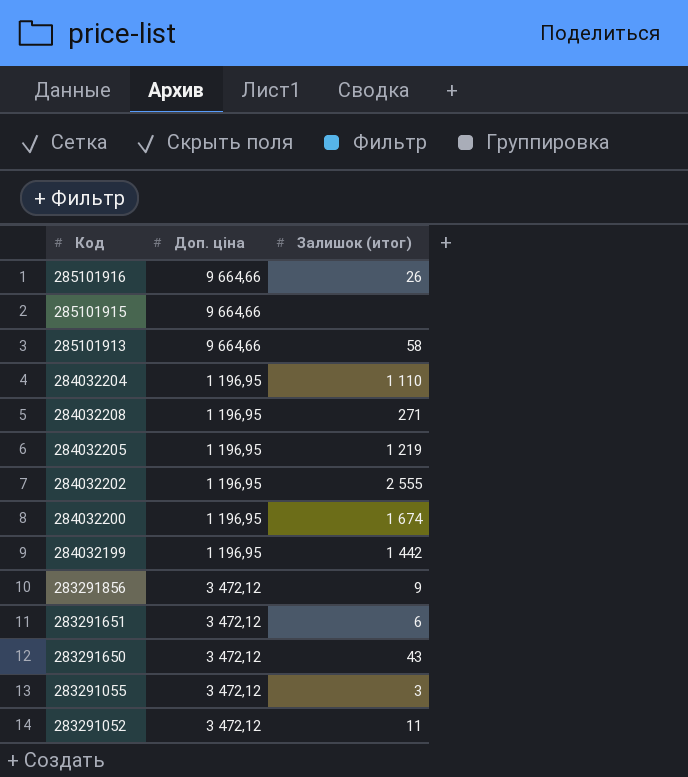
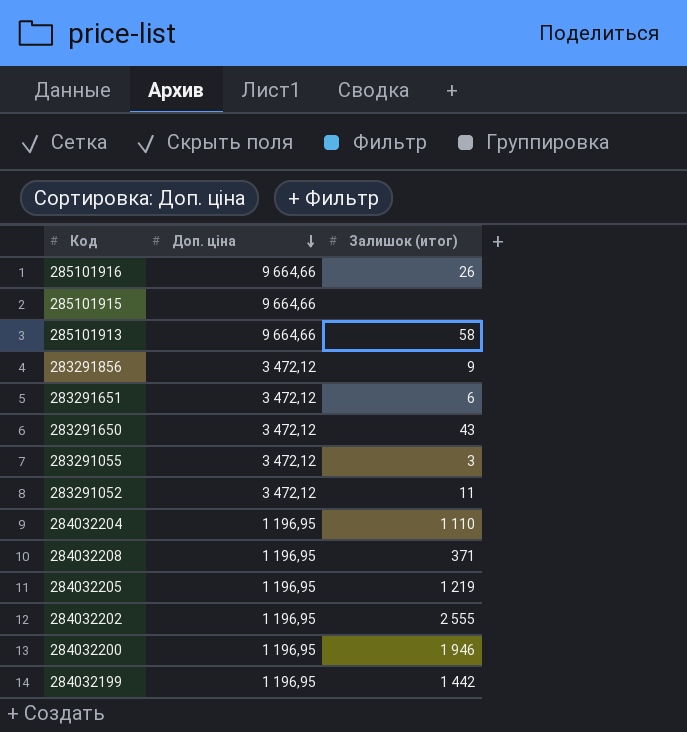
row order: none -> Доп. ціна descending
284032208 | Залишок (итог): 271 -> 371
284032200 | Залишок (итог): 1 674 -> 1 946

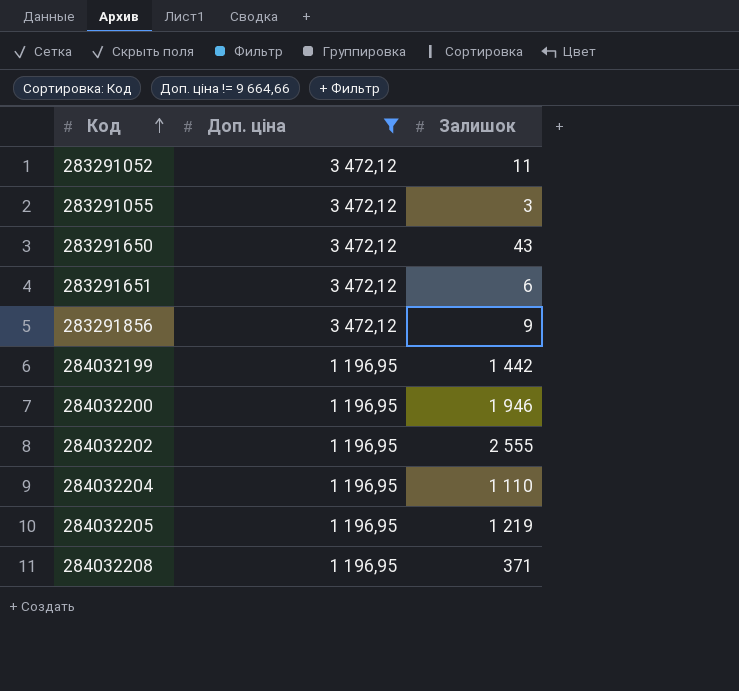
filter: none -> Доп. ціна != 9 664,66
row order: Доп. ціна descending -> Код ascending
column name: Залишок (итог) -> Залишок

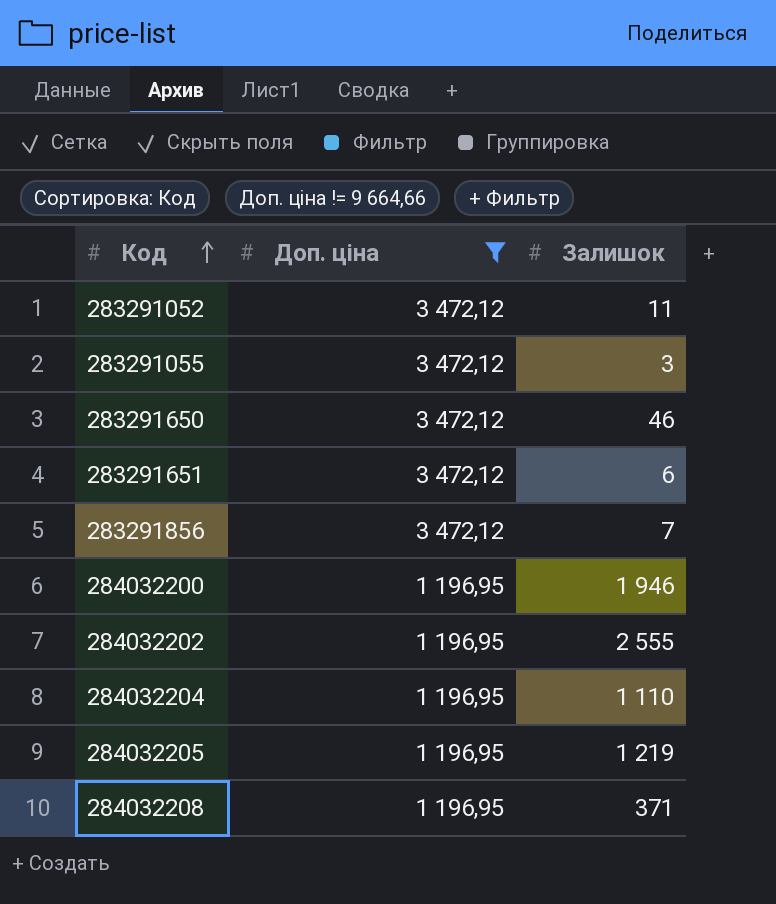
row 284032199: 1 196,95 | 1 442 -> none
283291650 | Залишок: 43 -> 46
283291856 | Залишок: 9 -> 7

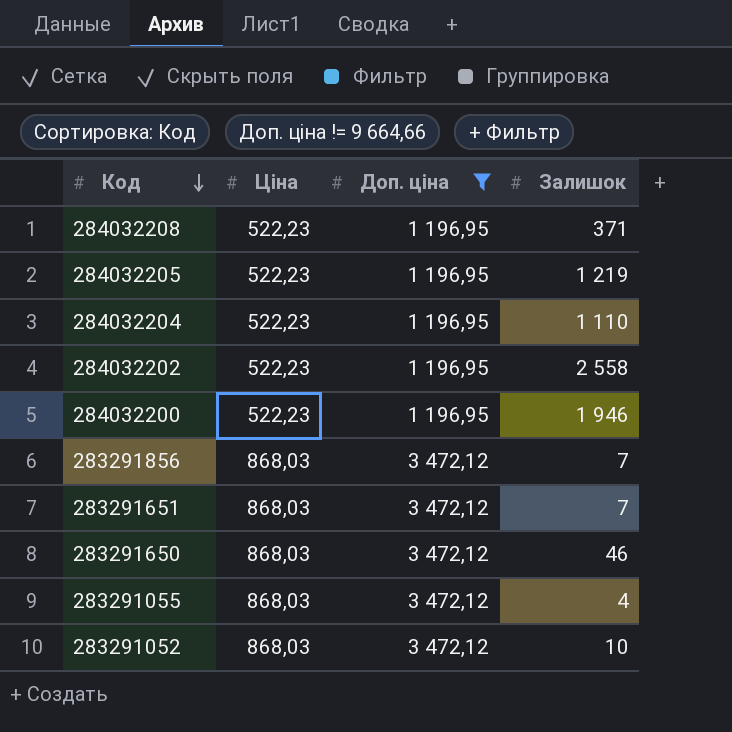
row order: Код ascending -> Код descending
column Ціна | position: none -> 2
284032202 | Залишок: 2 555 -> 2 558
283291651 | Залишок: 6 -> 7
283291055 | Залишок: 3 -> 4
283291052 | Залишок: 11 -> 10

